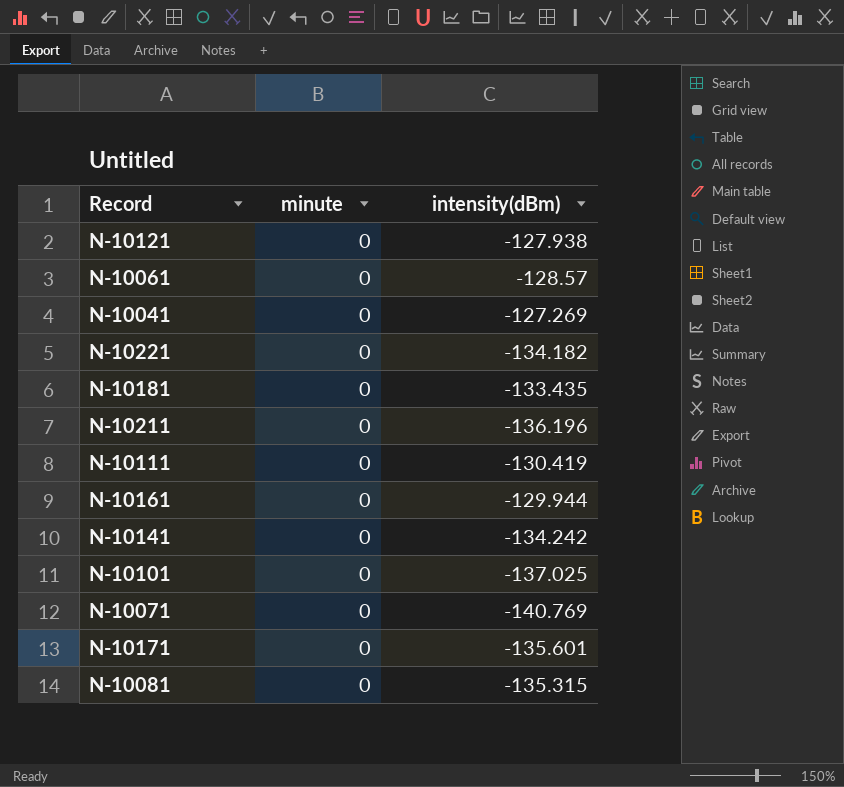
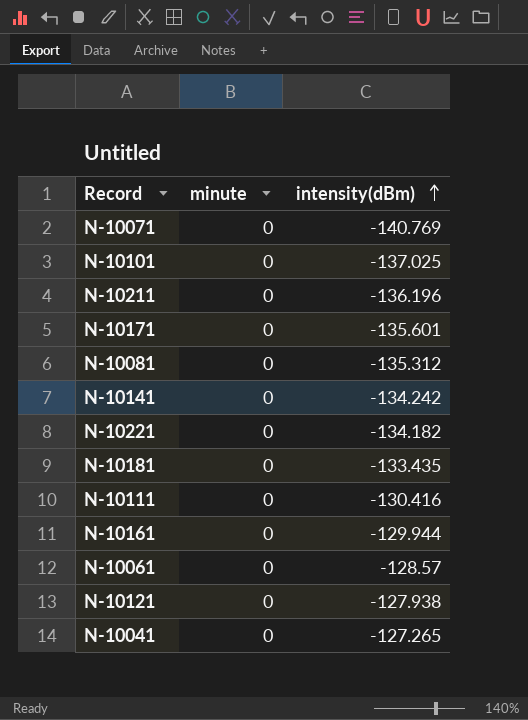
row order: none -> intensity(dBm) ascending
N-10081 | intensity(dBm): -135.315 -> -135.312
N-10111 | intensity(dBm): -130.419 -> -130.416
N-10041 | intensity(dBm): -127.269 -> -127.265

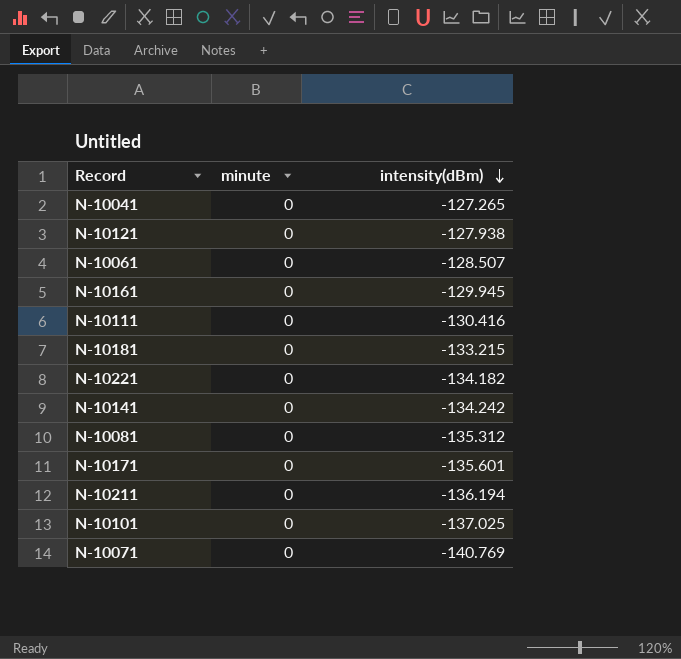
row order: intensity(dBm) ascending -> intensity(dBm) descending
N-10061 | intensity(dBm): -128.57 -> -128.507
N-10161 | intensity(dBm): -129.944 -> -129.945
N-10181 | intensity(dBm): -133.435 -> -133.215
N-10211 | intensity(dBm): -136.196 -> -136.194

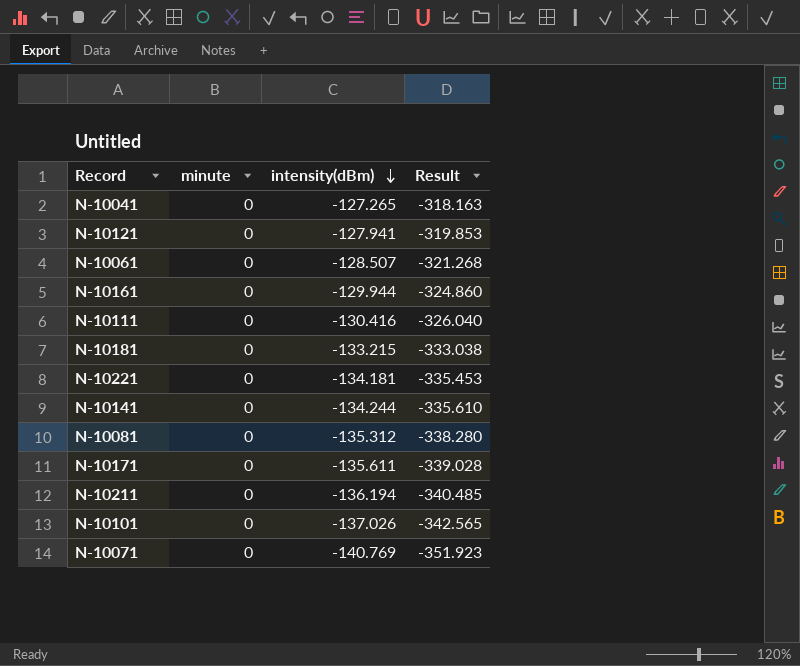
column Result | formula: none -> [intensity(dBm)] * 2.5
N-10121 | intensity(dBm): -127.938 -> -127.941
N-10161 | intensity(dBm): -129.945 -> -129.944
N-10221 | intensity(dBm): -134.182 -> -134.181
N-10141 | intensity(dBm): -134.242 -> -134.244
N-10171 | intensity(dBm): -135.601 -> -135.611
N-10101 | intensity(dBm): -137.025 -> -137.026

